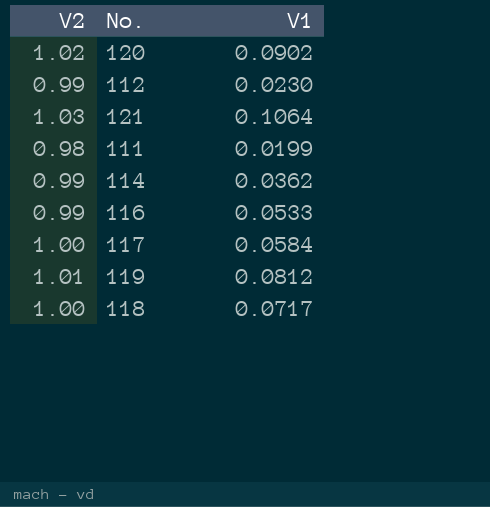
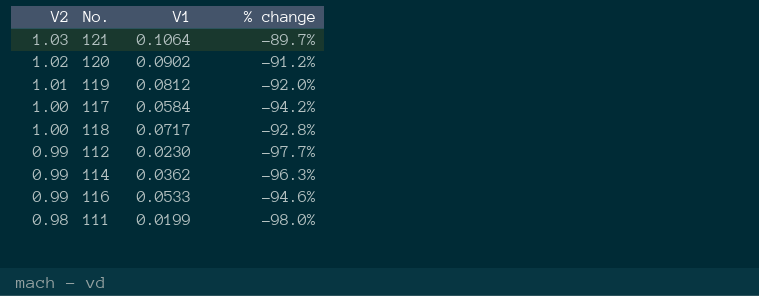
row order: none -> V2 descending
column % change | formula: none -> ([V1] - [V2]) / [V2]

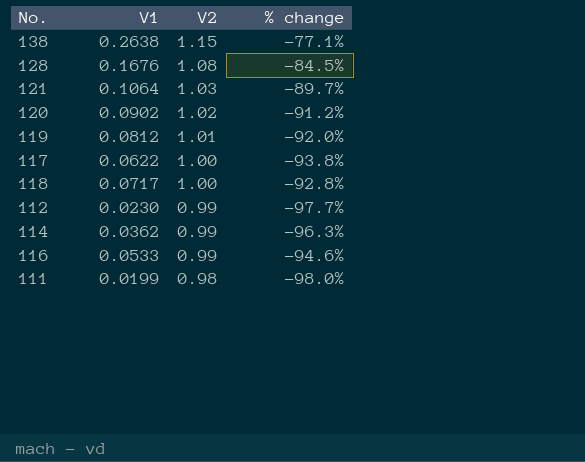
column V2 | position: 1 -> 3
row 138: none -> 0.2638 | 1.15 | -77.1%
row 128: none -> 0.1676 | 1.08 | -84.5%
117 | V1: 0.0584 -> 0.0622
117 | % change: -94.2% -> -93.8%

